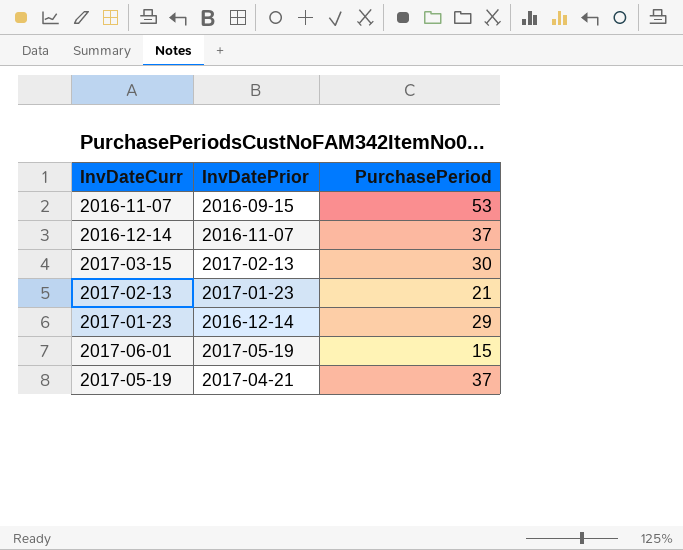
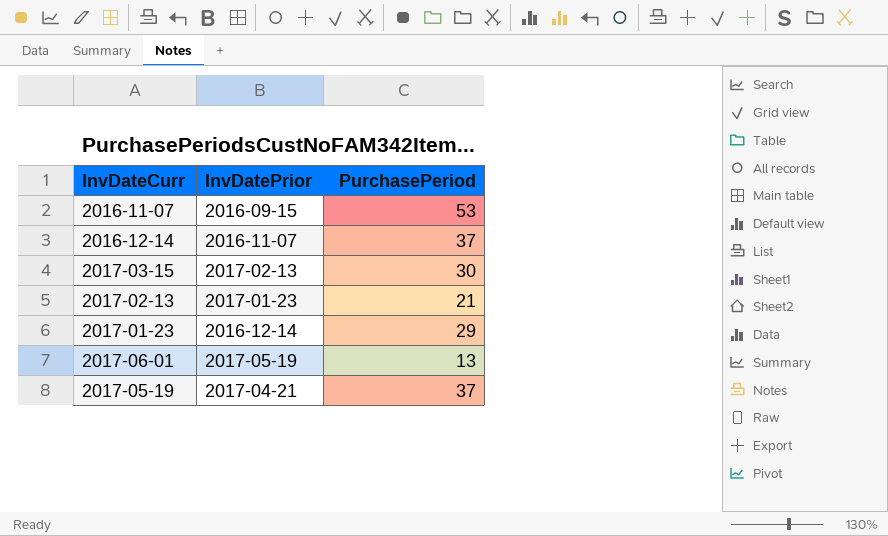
2017-06-01 | PurchasePeriod: 15 -> 13

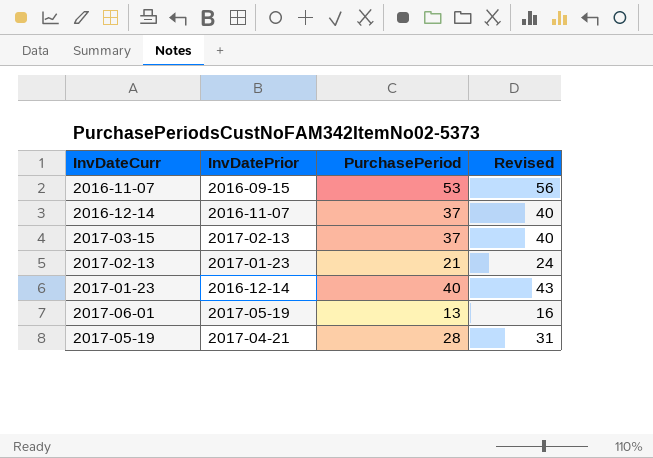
column Revised | formula: none -> [PurchasePeriod] + 3
2017-03-15 | PurchasePeriod: 30 -> 37
2017-01-23 | PurchasePeriod: 29 -> 40
2017-05-19 | PurchasePeriod: 37 -> 28

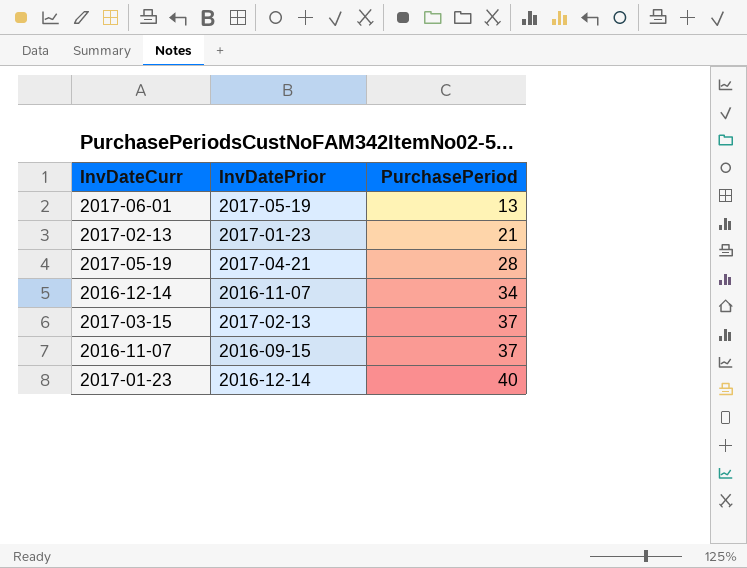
row order: none -> PurchasePeriod ascending
column Revised | formula: [PurchasePeriod] + 3 -> none
2016-12-14 | PurchasePeriod: 37 -> 34
2016-11-07 | PurchasePeriod: 53 -> 37

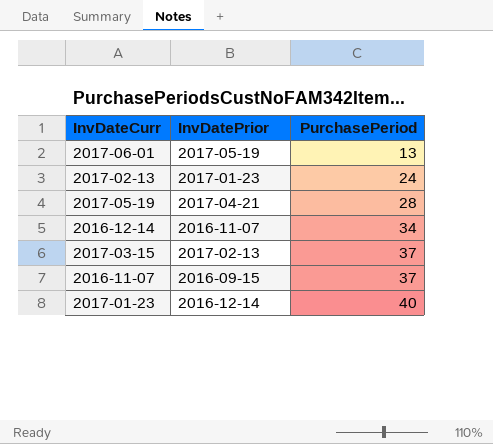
2017-02-13 | PurchasePeriod: 21 -> 24

